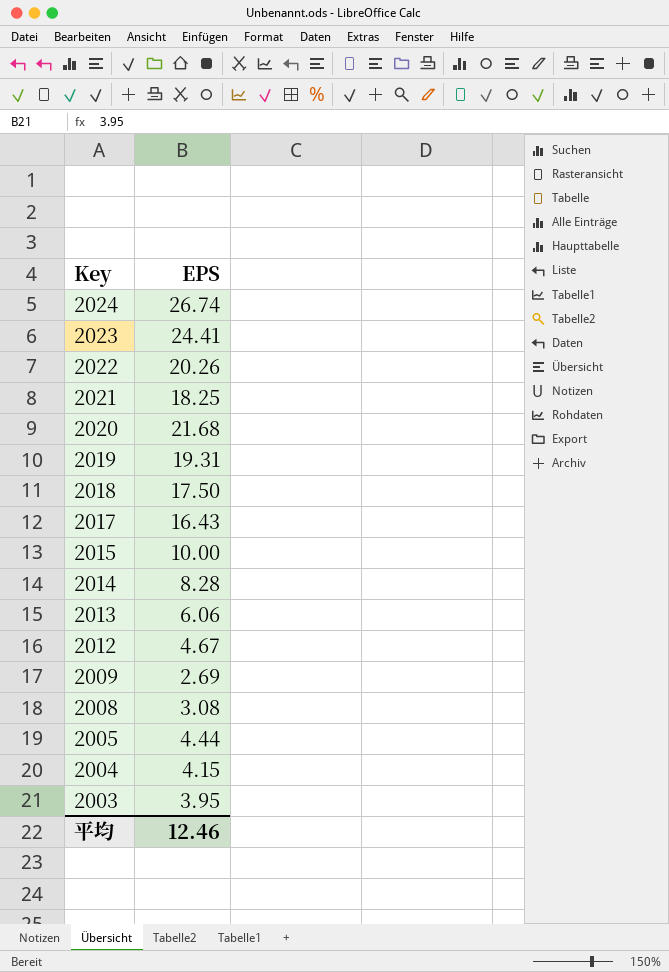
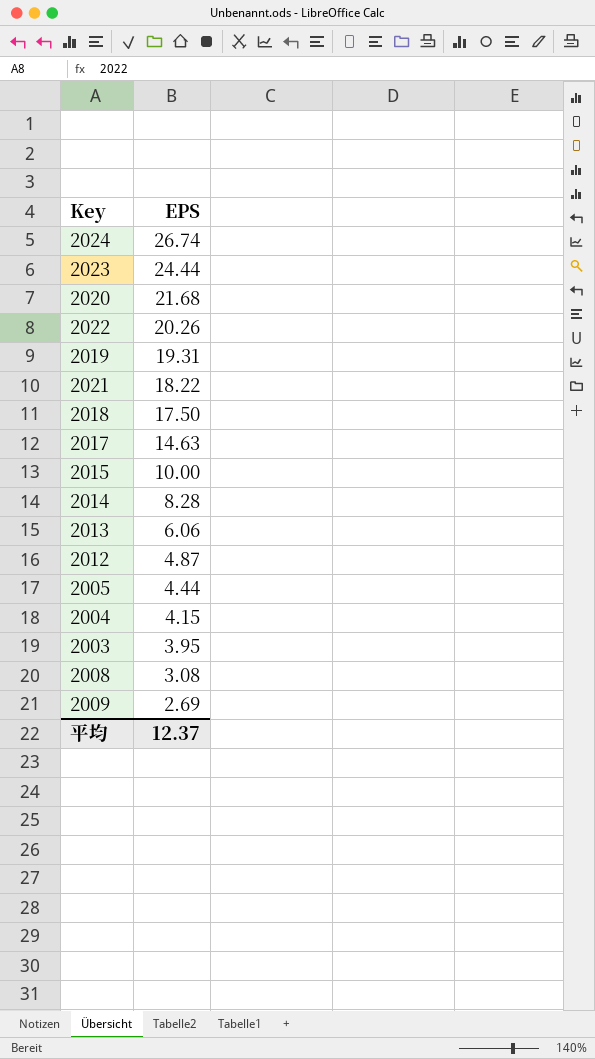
row order: Key descending -> EPS descending
2023 | EPS: 24.41 -> 24.44
2021 | EPS: 18.25 -> 18.22
2017 | EPS: 16.43 -> 14.63
2012 | EPS: 4.67 -> 4.87
平均 | EPS: 12.46 -> 12.37

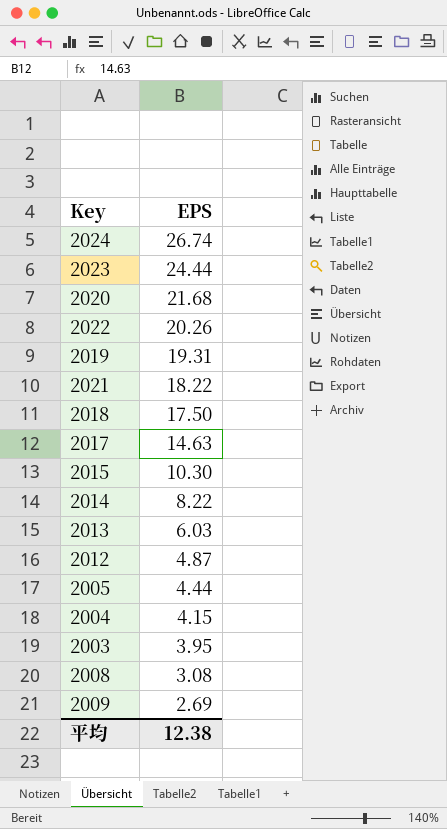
2015 | EPS: 10.00 -> 10.30
2014 | EPS: 8.28 -> 8.22
2013 | EPS: 6.06 -> 6.03
平均 | EPS: 12.37 -> 12.38

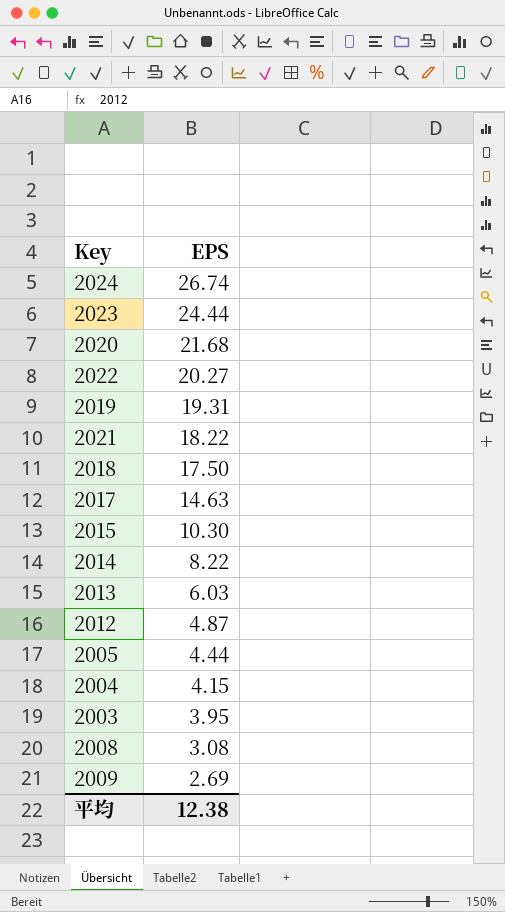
2022 | EPS: 20.26 -> 20.27

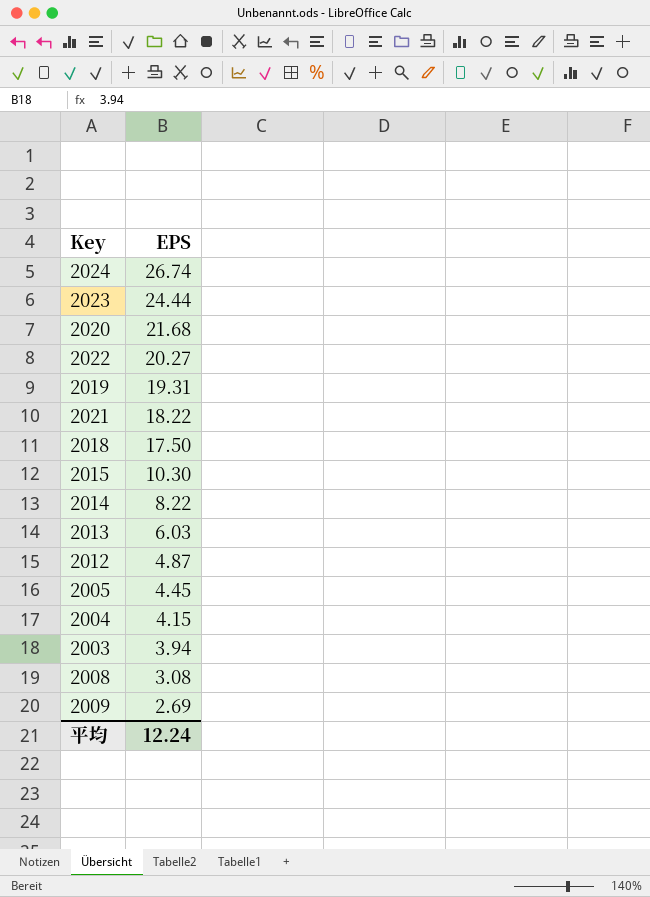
row 2017: 14.63 -> none
2005 | EPS: 4.44 -> 4.45
2003 | EPS: 3.95 -> 3.94
平均 | EPS: 12.38 -> 12.24

